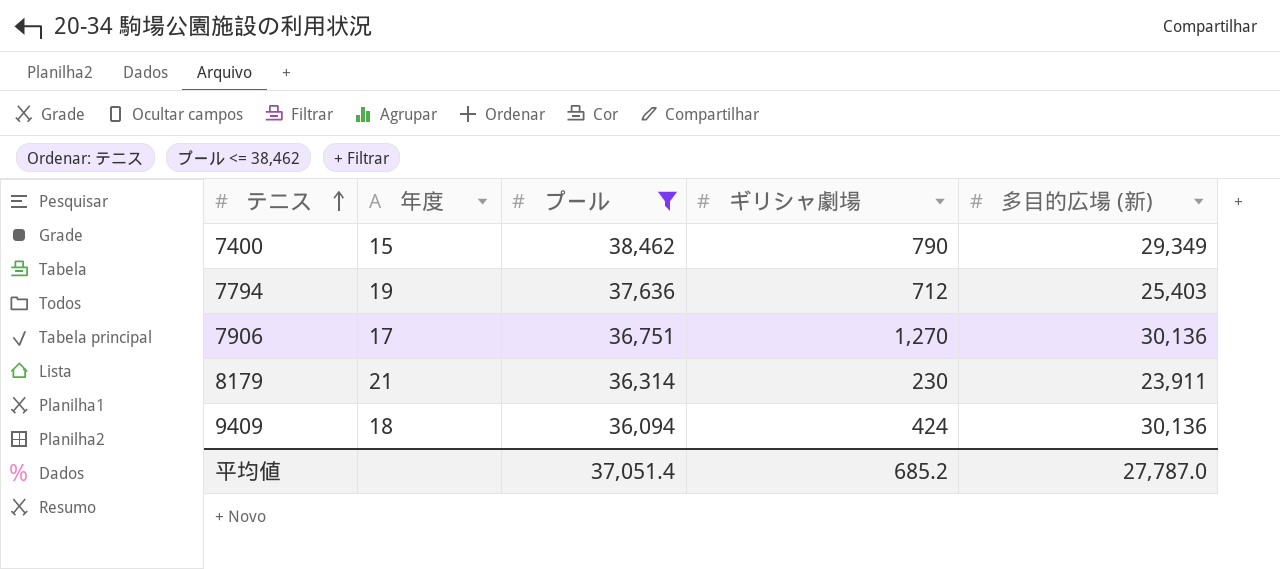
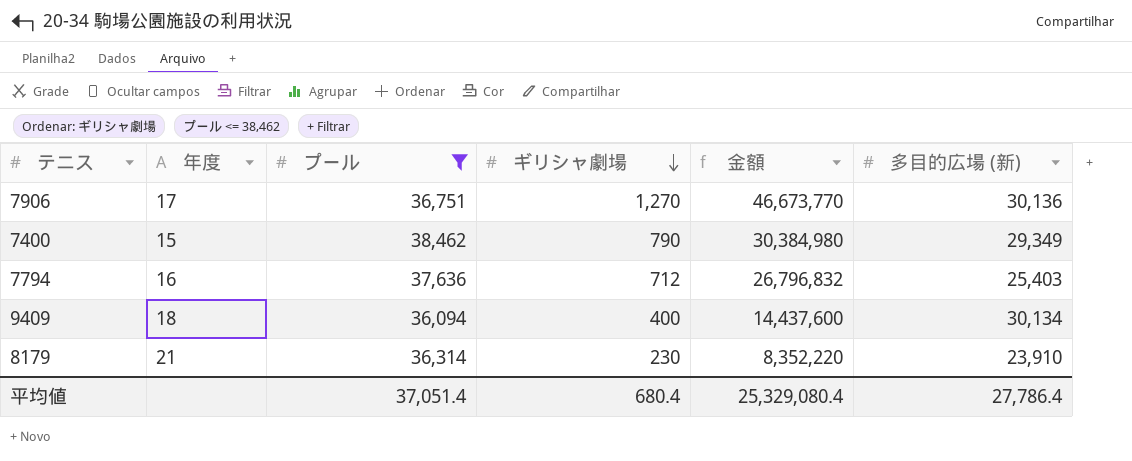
row order: テニス ascending -> ギリシャ劇場 descending
column 金額 | formula: none -> [プール] * [ギリシャ劇場]
7794 | 年度: 19 -> 16
9409 | ギリシャ劇場: 424 -> 400
9409 | 多目的広場 (新): 30,136 -> 30,134
8179 | 多目的広場 (新): 23,911 -> 23,910
平均値 | ギリシャ劇場: 685.2 -> 680.4
平均値 | 多目的広場 (新): 27,787.0 -> 27,786.4

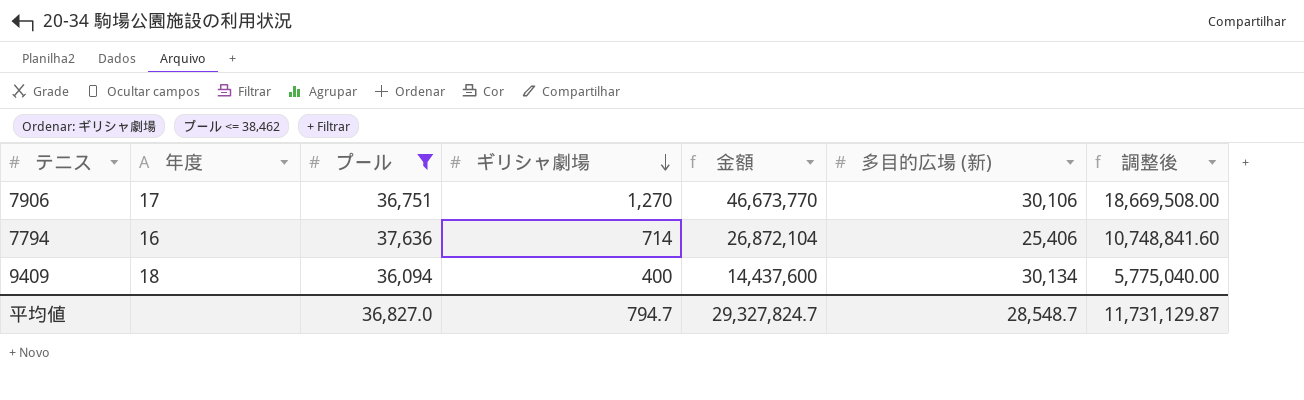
column 調整後 | formula: none -> [金額] * 0.4
row 7400: 15 | 38,462 | 790 | 30,384,980 | 29,349 -> none
row 8179: 21 | 36,314 | 230 | 8,352,220 | 23,910 -> none
7906 | 多目的広場 (新): 30,136 -> 30,106
7794 | ギリシャ劇場: 712 -> 714
7794 | 金額: 26,796,832 -> 26,872,104
7794 | 多目的広場 (新): 25,403 -> 25,406
平均値 | プール: 37,051.4 -> 36,827.0
平均値 | ギリシャ劇場: 680.4 -> 794.7
平均値 | 金額: 25,329,080.4 -> 29,327,824.7
平均値 | 多目的広場 (新): 27,786.4 -> 28,548.7

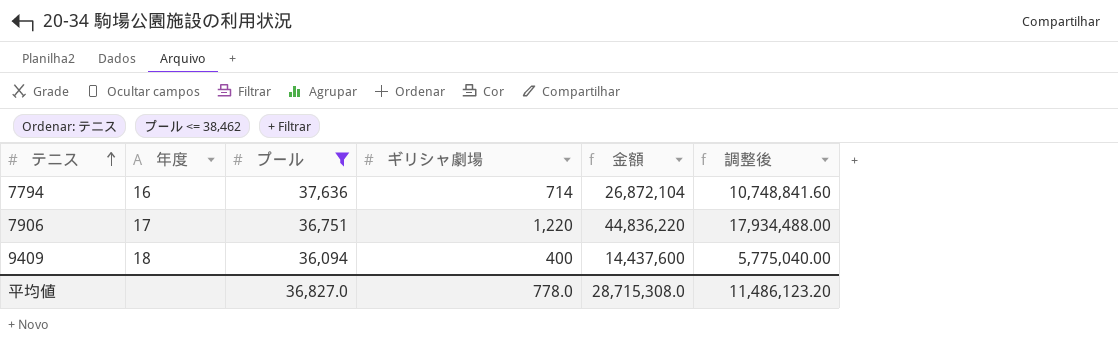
row order: ギリシャ劇場 descending -> テニス ascending
column 多目的広場 (新) | position: 6 -> none
7906 | ギリシャ劇場: 1,270 -> 1,220
7906 | 金額: 46,673,770 -> 44,836,220
7906 | 調整後: 18,669,508.00 -> 17,934,488.00
平均値 | ギリシャ劇場: 794.7 -> 778.0
平均値 | 金額: 29,327,824.7 -> 28,715,308.0
平均値 | 調整後: 11,731,129.87 -> 11,486,123.20

